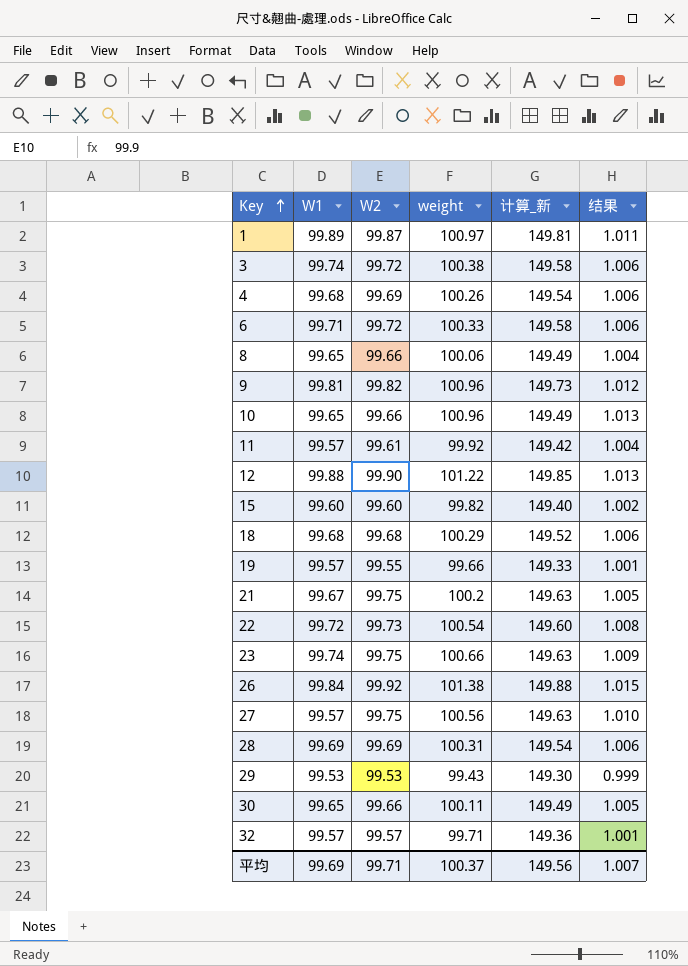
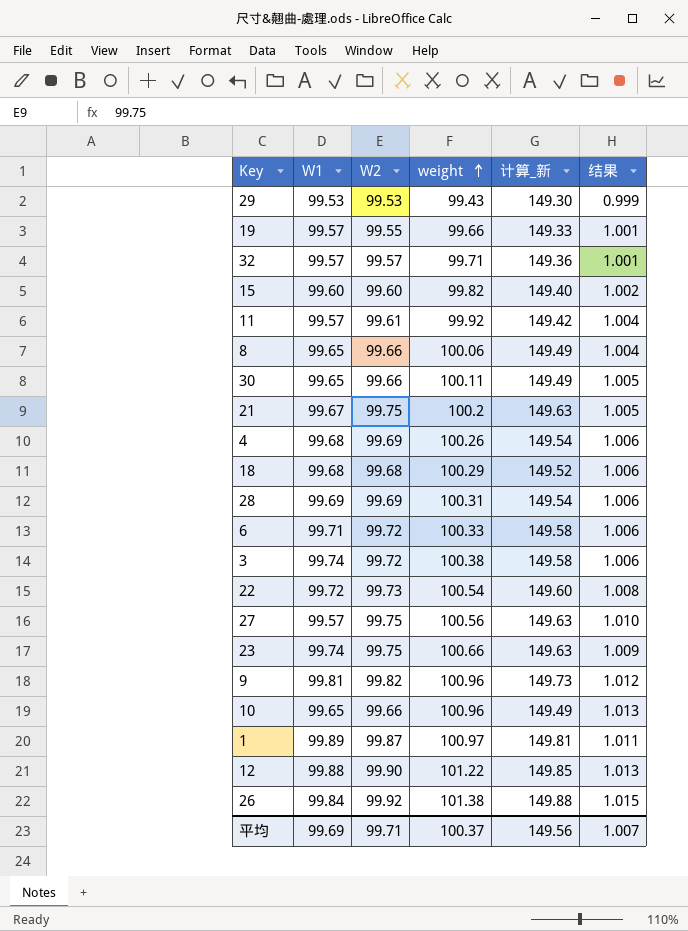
row order: Key ascending -> weight ascending

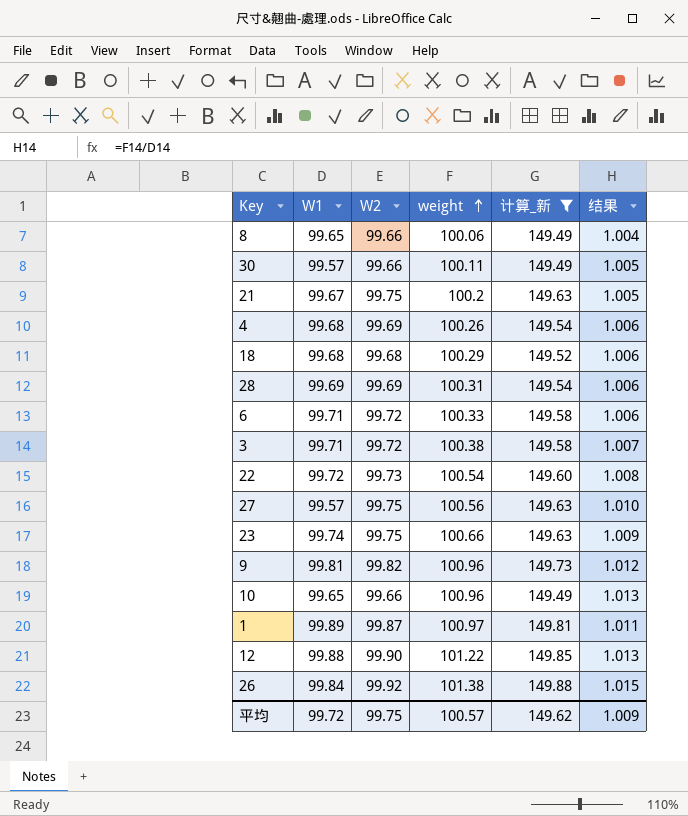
filter: none -> 计算_新 >= 149.49
30 | W1: 99.65 -> 99.57
3 | W1: 99.74 -> 99.71
3 | 结果: 1.006 -> 1.007
平均 | W1: 99.69 -> 99.72
平均 | W2: 99.71 -> 99.75
平均 | weight: 100.37 -> 100.57
平均 | 计算_新: 149.56 -> 149.62
平均 | 结果: 1.007 -> 1.009

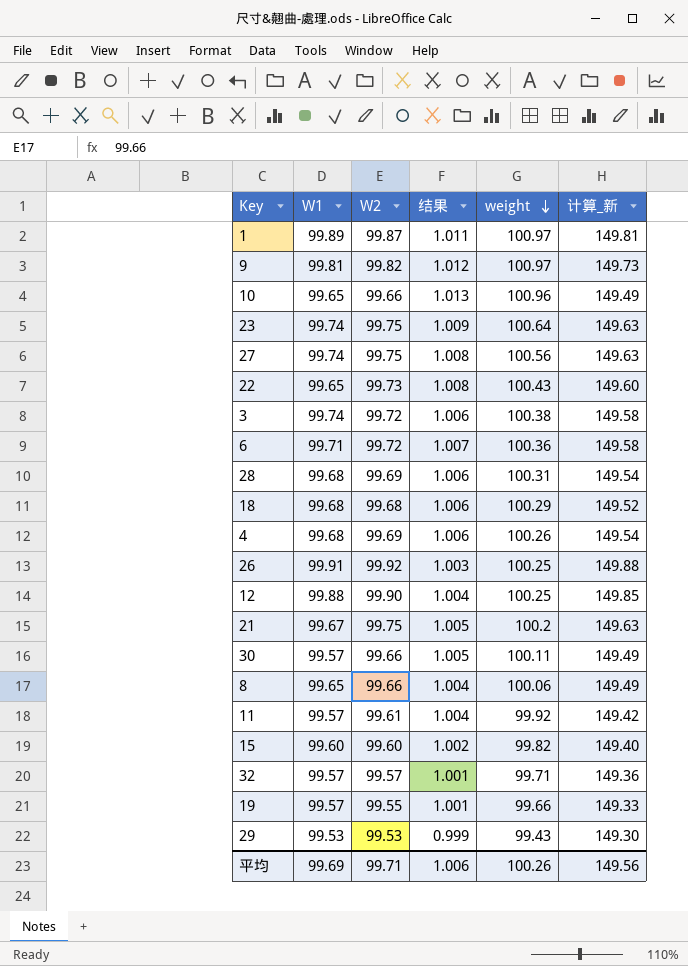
filter: 计算_新 >= 149.49 -> none
row order: weight ascending -> weight descending
column 结果 | position: 6 -> 4
9 | weight: 100.96 -> 100.97
23 | weight: 100.66 -> 100.64
27 | W1: 99.57 -> 99.74
27 | 结果: 1.010 -> 1.008
22 | W1: 99.72 -> 99.65
22 | weight: 100.54 -> 100.43
3 | W1: 99.71 -> 99.74
3 | 结果: 1.007 -> 1.006
6 | 结果: 1.006 -> 1.007
6 | weight: 100.33 -> 100.36
28 | W1: 99.69 -> 99.68
26 | W1: 99.84 -> 99.91
26 | 结果: 1.015 -> 1.003
26 | weight: 101.38 -> 100.25
12 | 结果: 1.013 -> 1.004
12 | weight: 101.22 -> 100.25
平均 | W1: 99.72 -> 99.69
平均 | W2: 99.75 -> 99.71
平均 | 结果: 1.009 -> 1.006
平均 | weight: 100.57 -> 100.26
平均 | 计算_新: 149.62 -> 149.56

